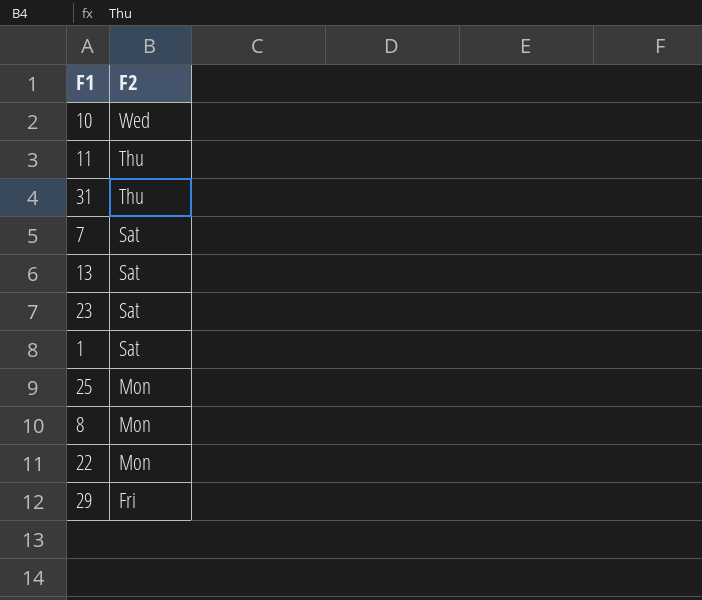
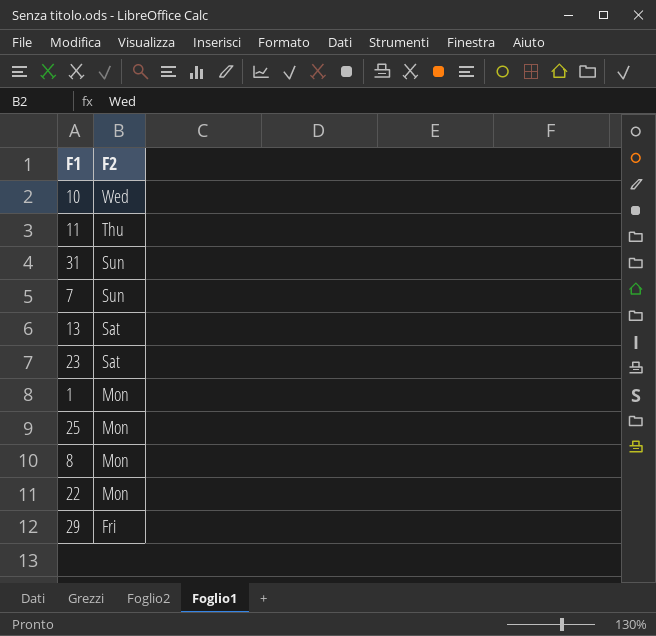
31 | F2: Thu -> Sun
7 | F2: Sat -> Sun
1 | F2: Sat -> Mon

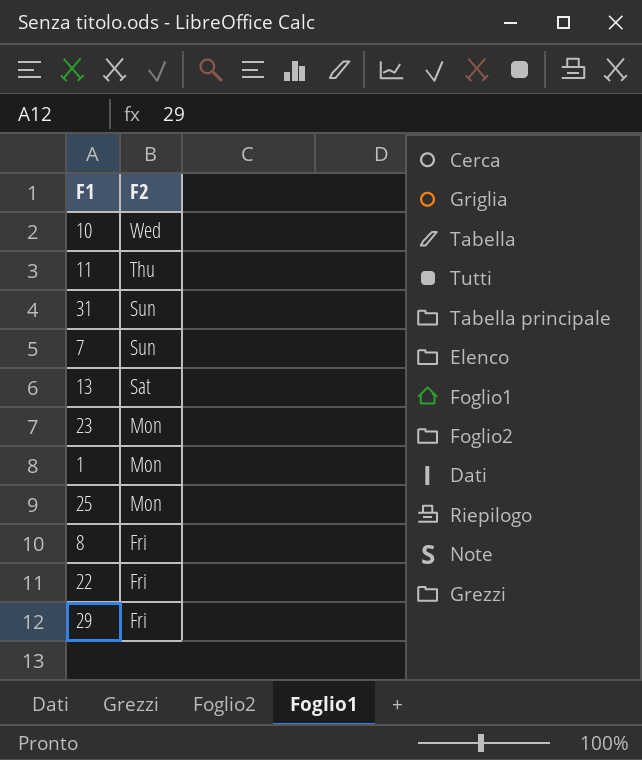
23 | F2: Sat -> Mon
8 | F2: Mon -> Fri
22 | F2: Mon -> Fri

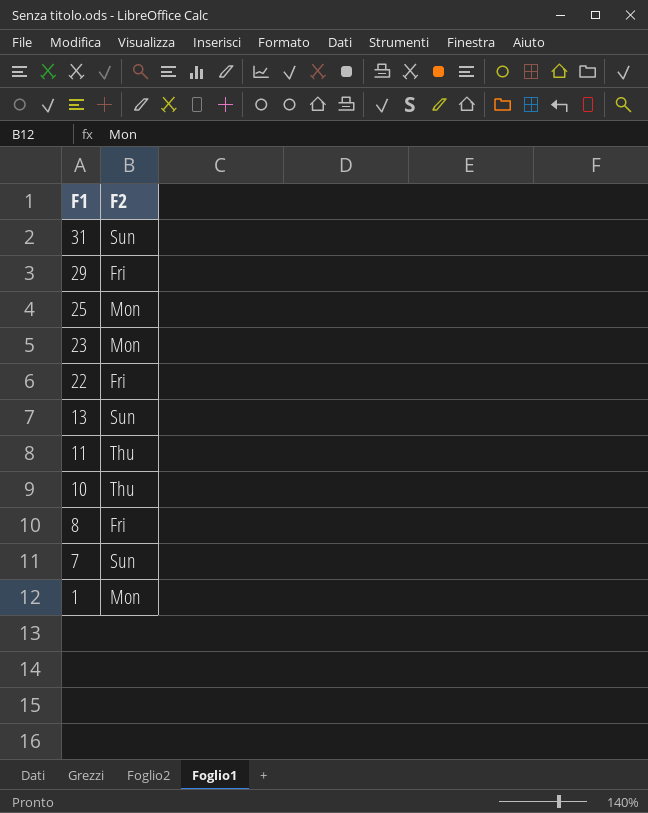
row order: F2 descending -> F1 descending
13 | F2: Sat -> Sun
10 | F2: Wed -> Thu

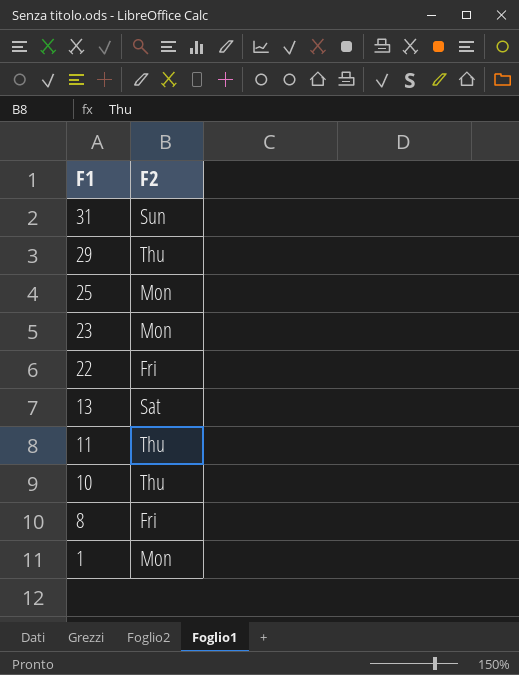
row 7: Sun -> none
29 | F2: Fri -> Thu
13 | F2: Sun -> Sat

